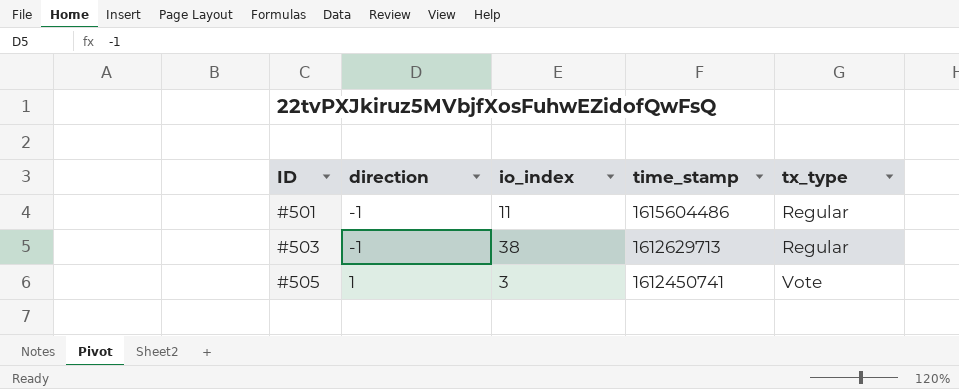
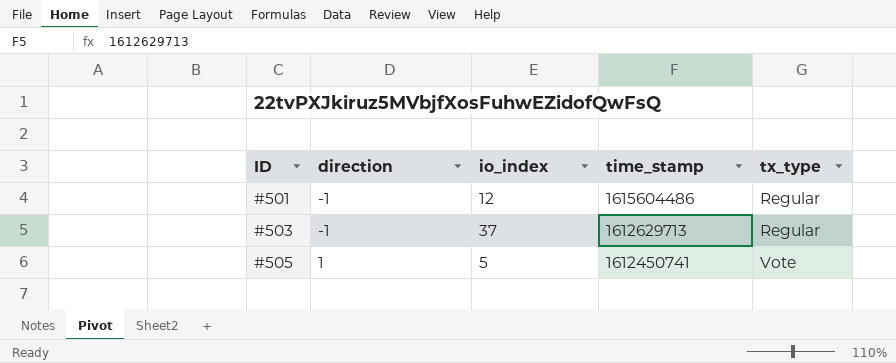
#501 | io_index: 11 -> 12
#503 | io_index: 38 -> 37
#505 | io_index: 3 -> 5

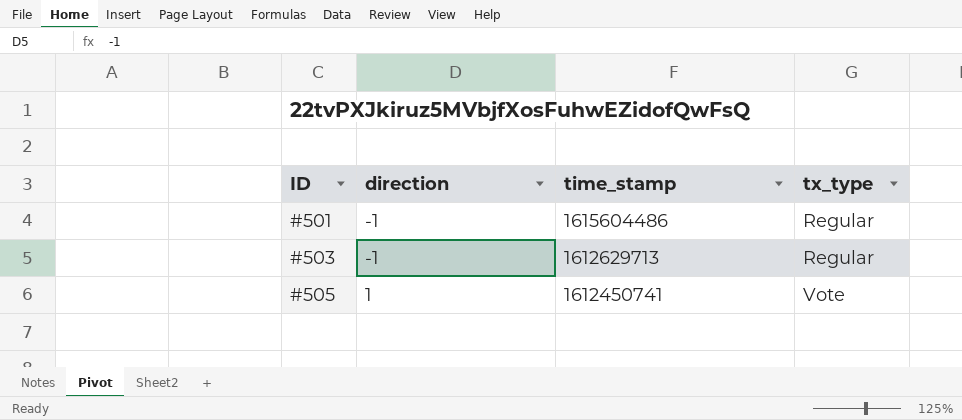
column io_index | position: 3 -> none

